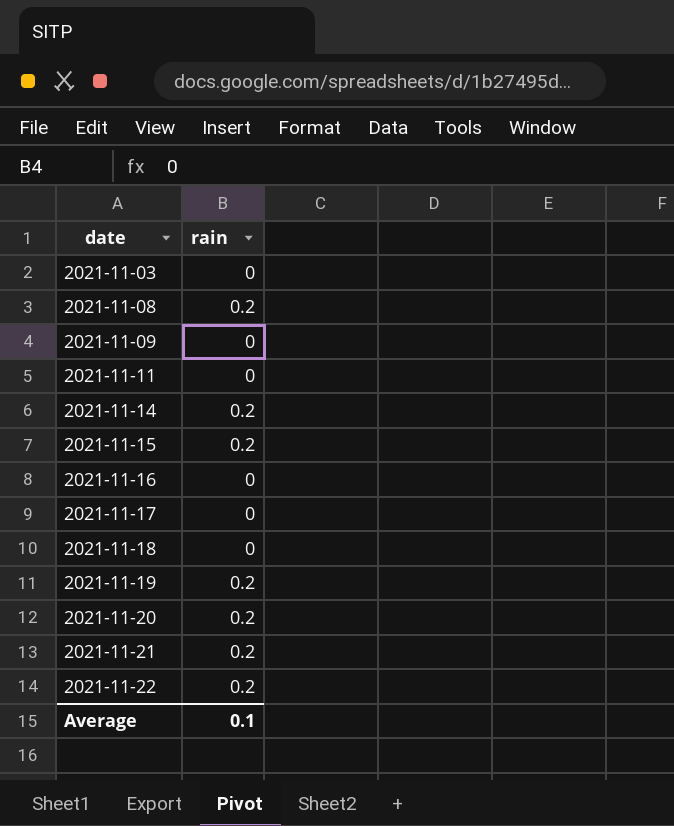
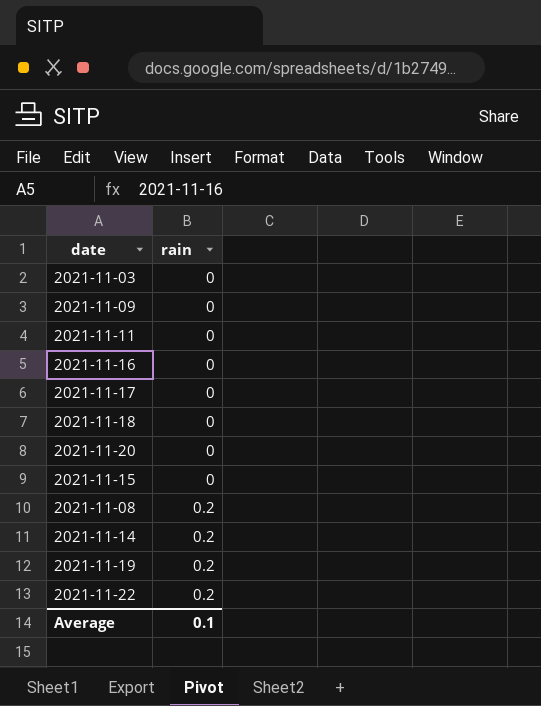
row order: date ascending -> rain ascending
row 2021-11-21: 0.2 -> none
2021-11-20 | rain: 0.2 -> 0
2021-11-15 | rain: 0.2 -> 0

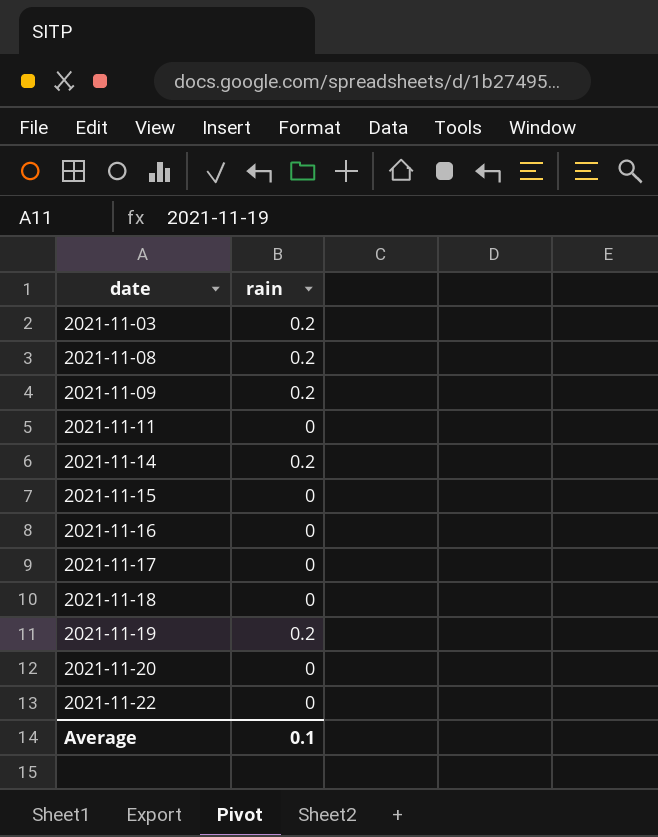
row order: rain ascending -> date ascending
2021-11-03 | rain: 0 -> 0.2
2021-11-09 | rain: 0 -> 0.2
2021-11-22 | rain: 0.2 -> 0

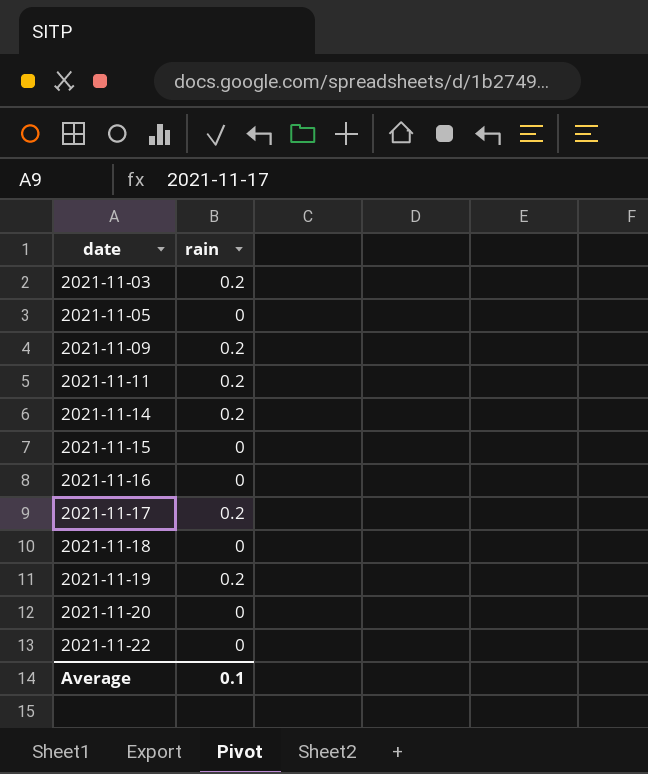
row 2021-11-08: 0.2 -> none
row 2021-11-05: none -> 0
2021-11-11 | rain: 0 -> 0.2
2021-11-17 | rain: 0 -> 0.2

